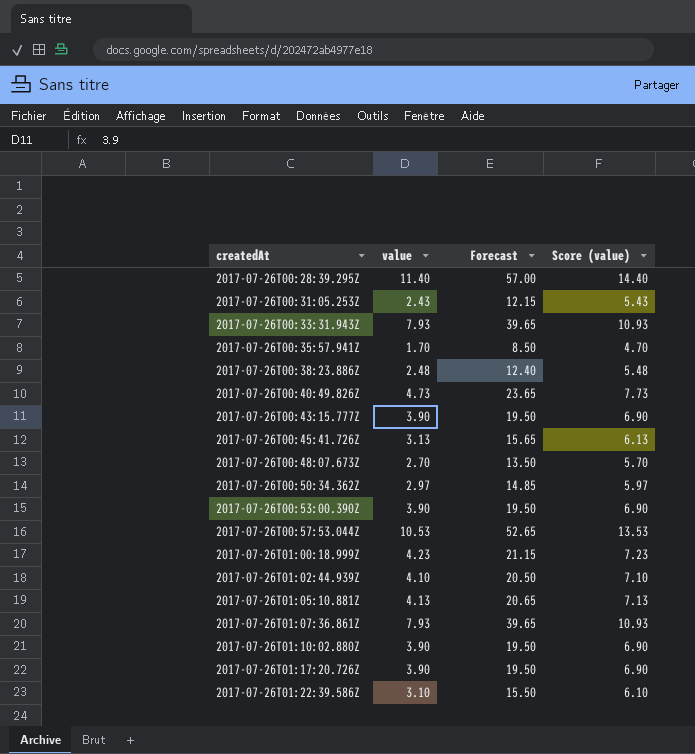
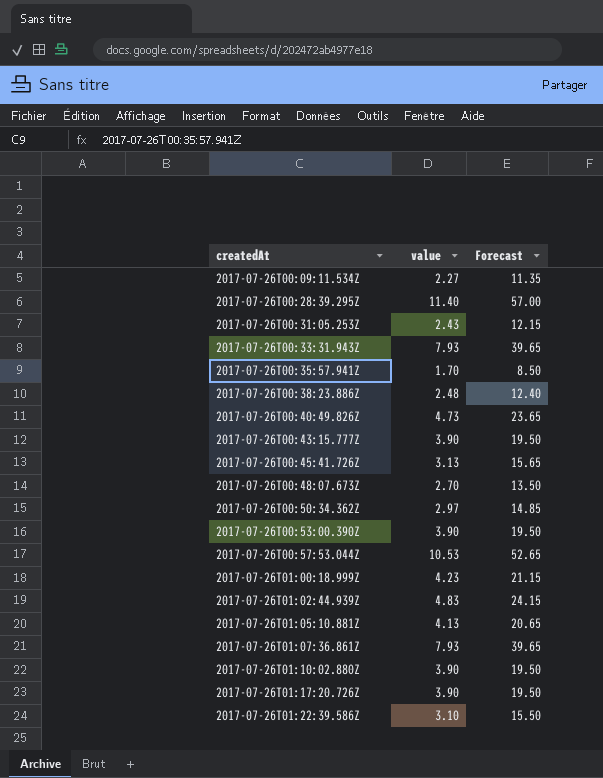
column Score (value) | formula: [value] + 3 -> none
row 2017-07-26T00:09:11.534Z: none -> 2.27 | 11.35
2017-07-26T01:02:44.939Z | value: 4.10 -> 4.83
2017-07-26T01:02:44.939Z | Forecast: 20.50 -> 24.15

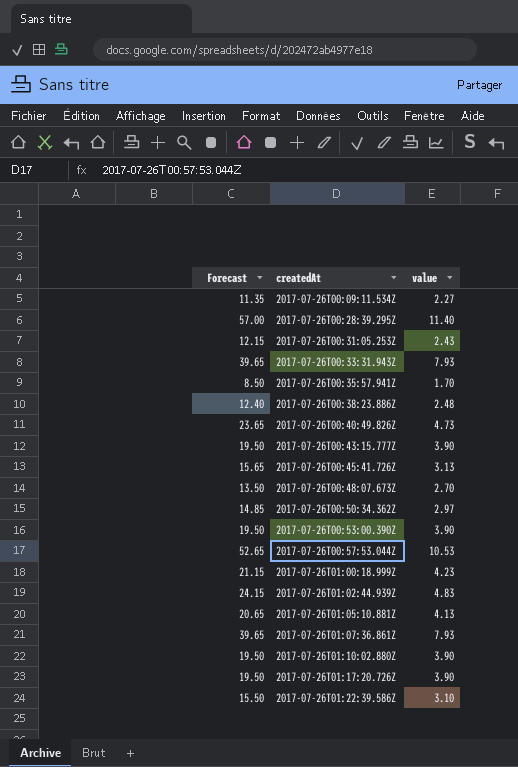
column Forecast | position: 3 -> 1

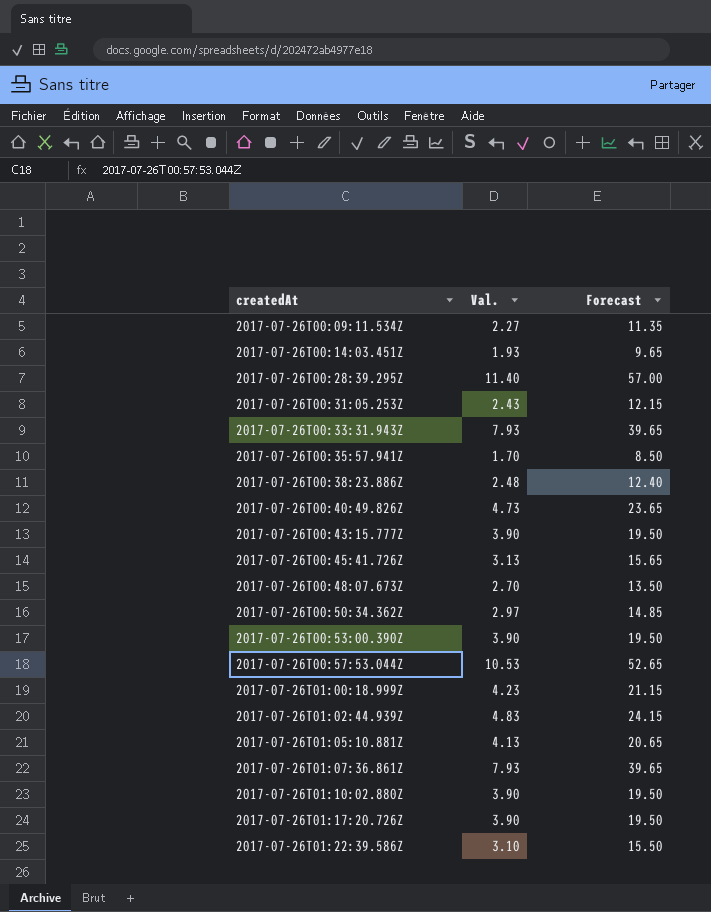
column name: value -> Val.
column Forecast | position: 1 -> 3
row 2017-07-26T00:14:03.451Z: none -> 1.93 | 9.65

